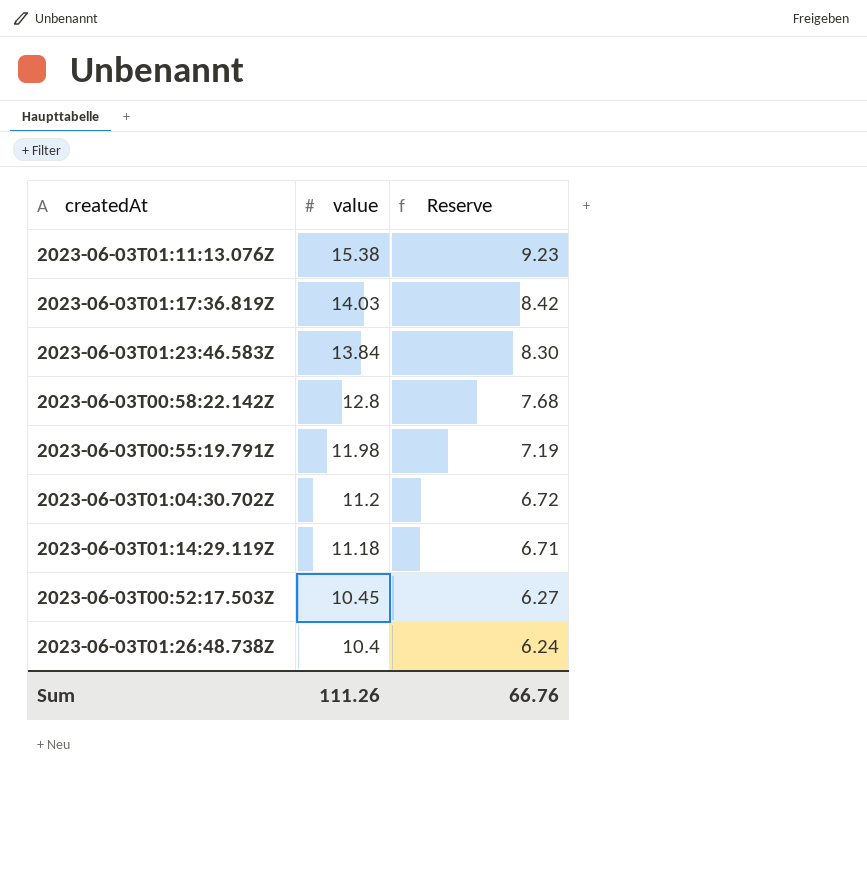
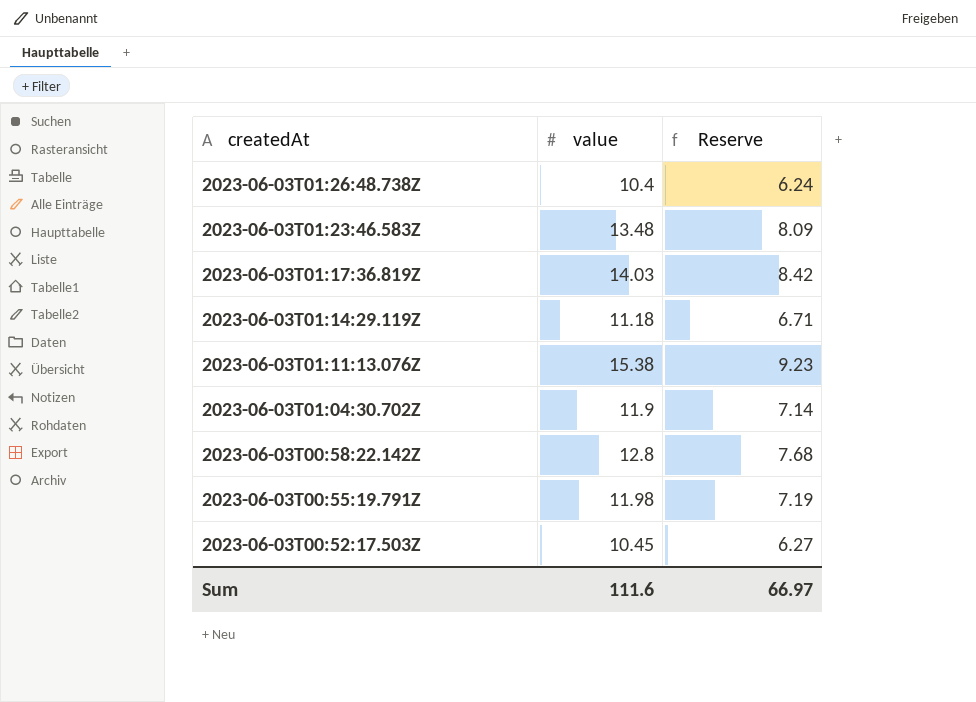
row order: value descending -> createdAt descending
2023-06-03T01:23:46.583Z | value: 13.84 -> 13.48
2023-06-03T01:23:46.583Z | Reserve: 8.30 -> 8.09
2023-06-03T01:04:30.702Z | value: 11.2 -> 11.9
2023-06-03T01:04:30.702Z | Reserve: 6.72 -> 7.14
Sum | value: 111.26 -> 111.6
Sum | Reserve: 66.76 -> 66.97

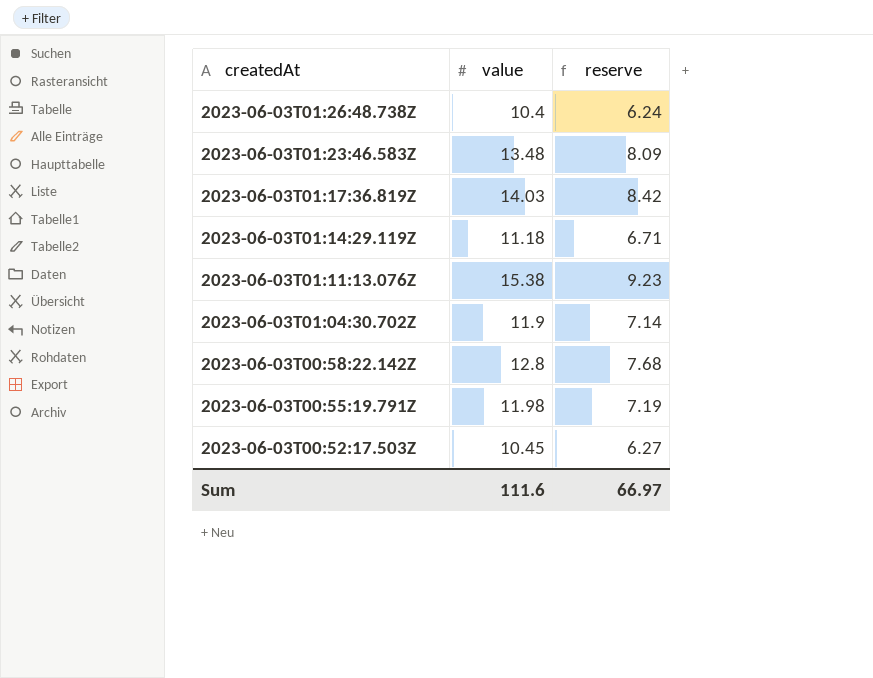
column name: Reserve -> reserve

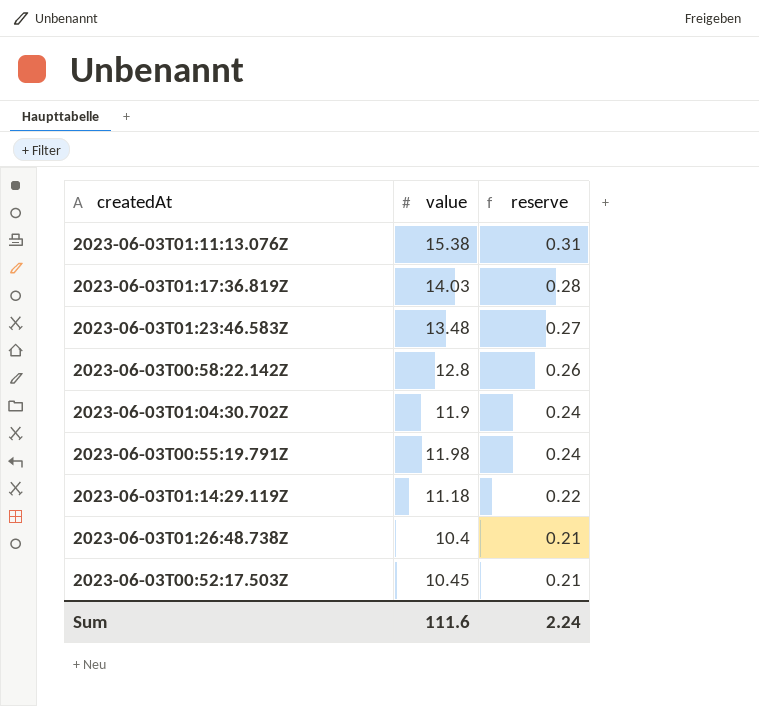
row order: createdAt descending -> reserve descending
column reserve | formula: [value] * 0.6 -> [value] * 0.02
Sum | reserve: 66.97 -> 2.24

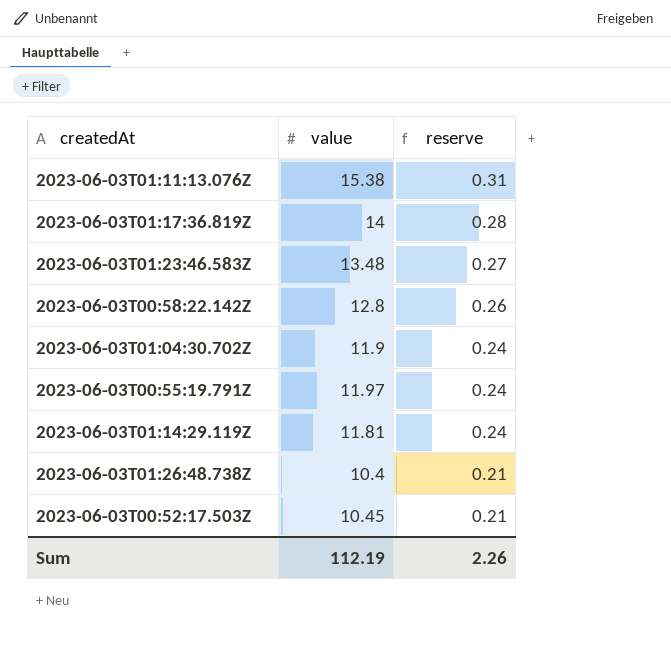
2023-06-03T01:17:36.819Z | value: 14.03 -> 14
2023-06-03T00:55:19.791Z | value: 11.98 -> 11.97
2023-06-03T01:14:29.119Z | value: 11.18 -> 11.81
2023-06-03T01:14:29.119Z | reserve: 0.22 -> 0.24
Sum | value: 111.6 -> 112.19
Sum | reserve: 2.24 -> 2.26

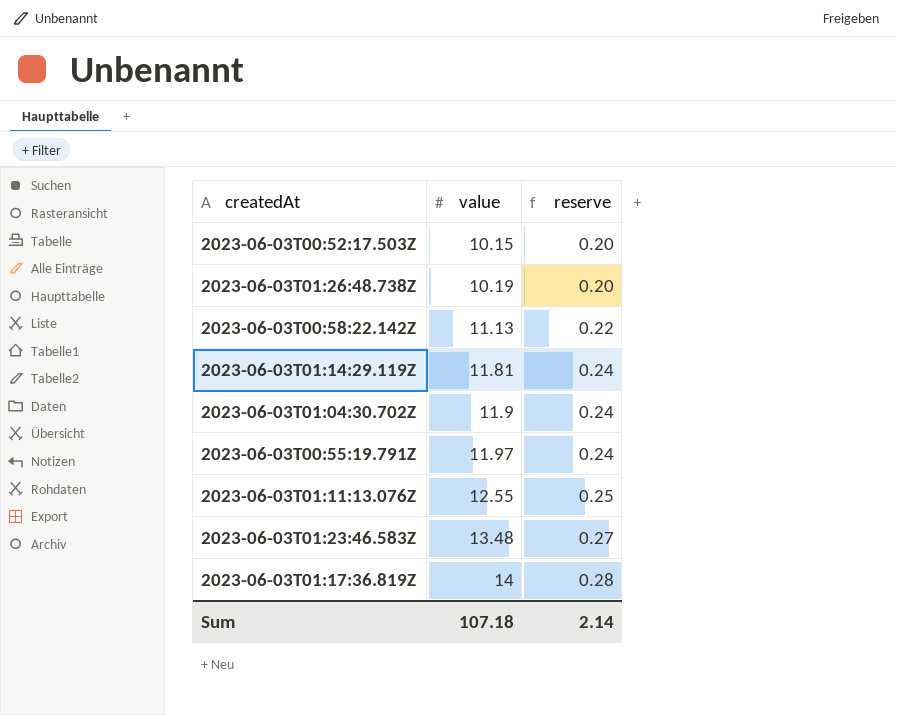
row order: reserve descending -> value ascending
2023-06-03T00:52:17.503Z | value: 10.45 -> 10.15
2023-06-03T00:52:17.503Z | reserve: 0.21 -> 0.20
2023-06-03T01:26:48.738Z | value: 10.4 -> 10.19
2023-06-03T01:26:48.738Z | reserve: 0.21 -> 0.20
2023-06-03T00:58:22.142Z | value: 12.8 -> 11.13
2023-06-03T00:58:22.142Z | reserve: 0.26 -> 0.22
2023-06-03T01:11:13.076Z | value: 15.38 -> 12.55
2023-06-03T01:11:13.076Z | reserve: 0.31 -> 0.25
Sum | value: 112.19 -> 107.18
Sum | reserve: 2.26 -> 2.14

